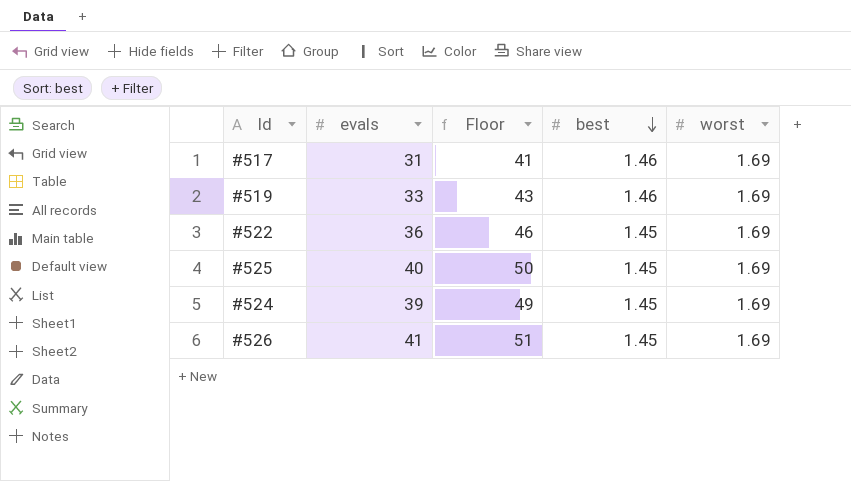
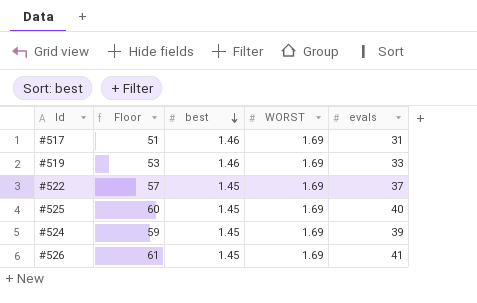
column Floor | formula: [evals] + 10 -> [evals] + 20
column name: worst -> WORST
column evals | position: 2 -> 5
#522 | evals: 36 -> 37

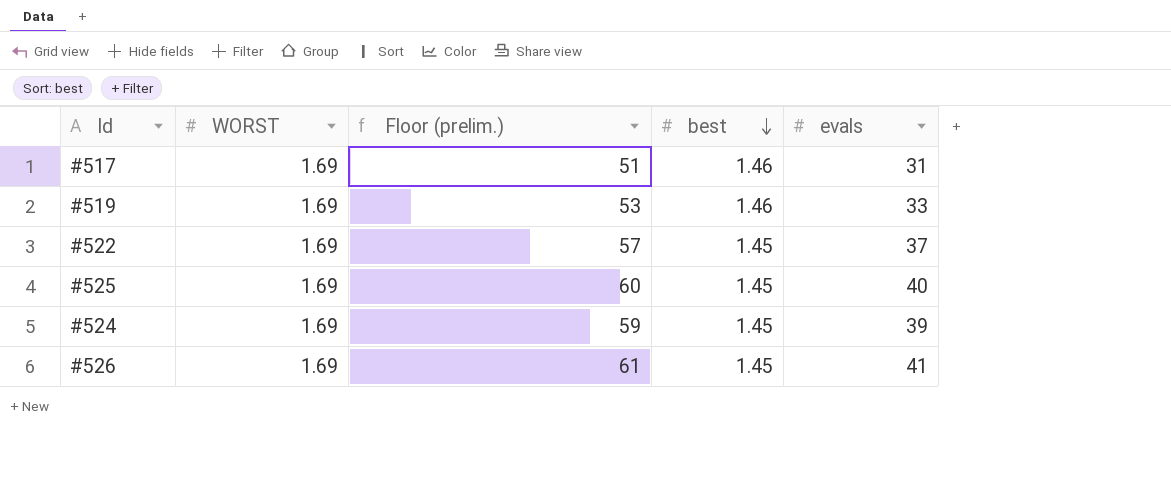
column WORST | position: 4 -> 2
column name: Floor -> Floor (prelim.)

